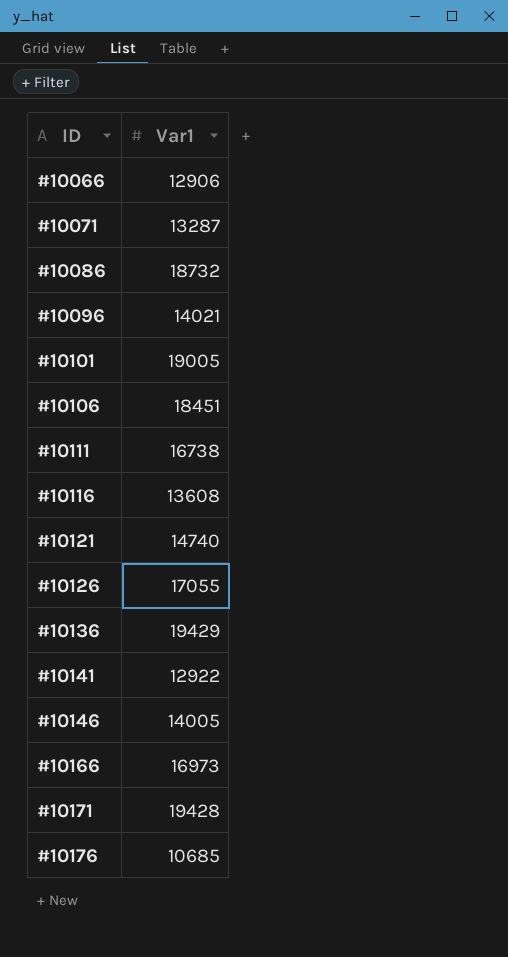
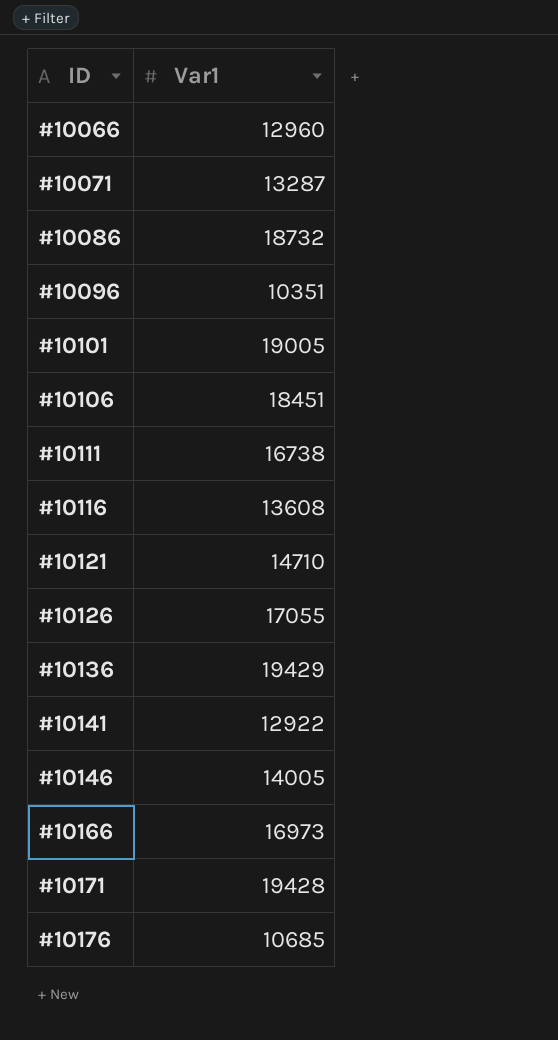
#10066 | Var1: 12906 -> 12960
#10096 | Var1: 14021 -> 10351
#10121 | Var1: 14740 -> 14710

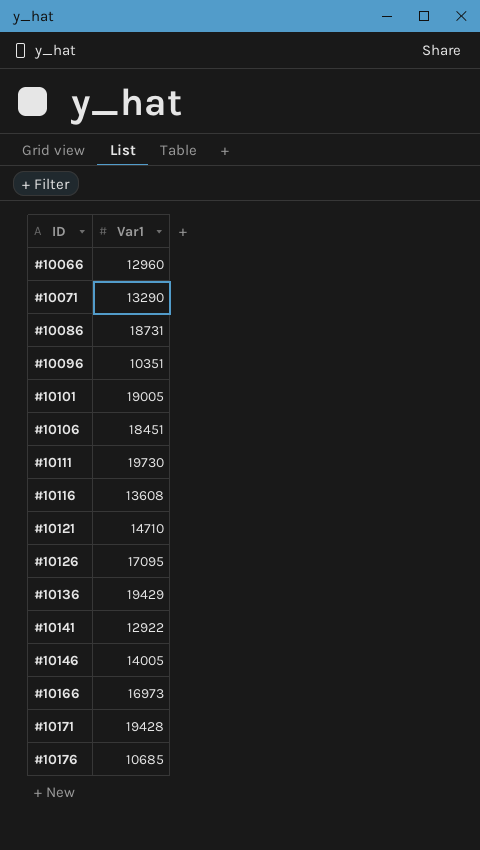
#10071 | Var1: 13287 -> 13290
#10086 | Var1: 18732 -> 18731
#10111 | Var1: 16738 -> 19730
#10126 | Var1: 17055 -> 17095

